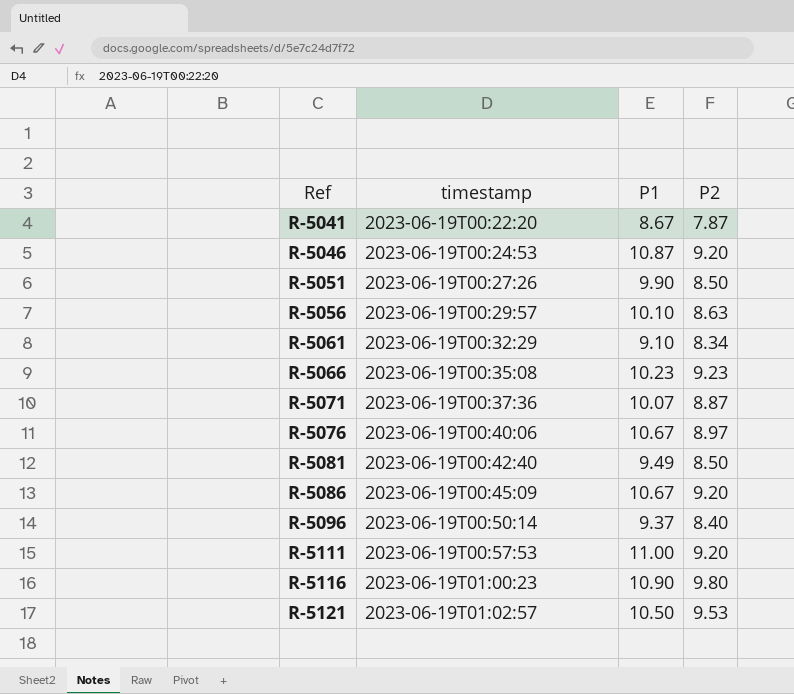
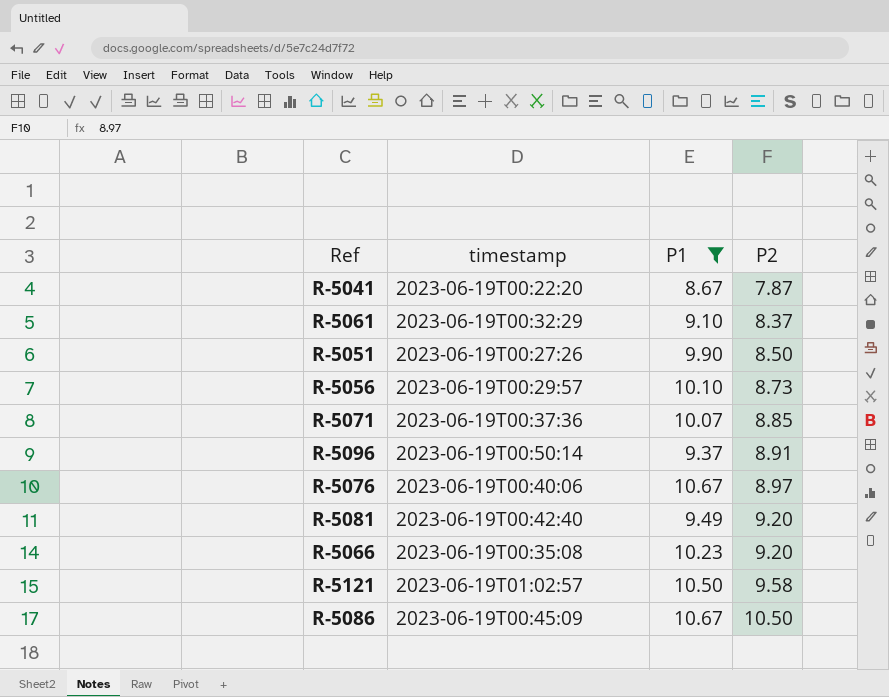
filter: none -> P1 <= 10.67
row order: Ref ascending -> P2 ascending
R-5061 | P2: 8.34 -> 8.37
R-5056 | P2: 8.63 -> 8.73
R-5071 | P2: 8.87 -> 8.85
R-5096 | P2: 8.40 -> 8.91
R-5081 | P2: 8.50 -> 9.20
R-5066 | P2: 9.23 -> 9.20
R-5121 | P2: 9.53 -> 9.58
R-5086 | P2: 9.20 -> 10.50

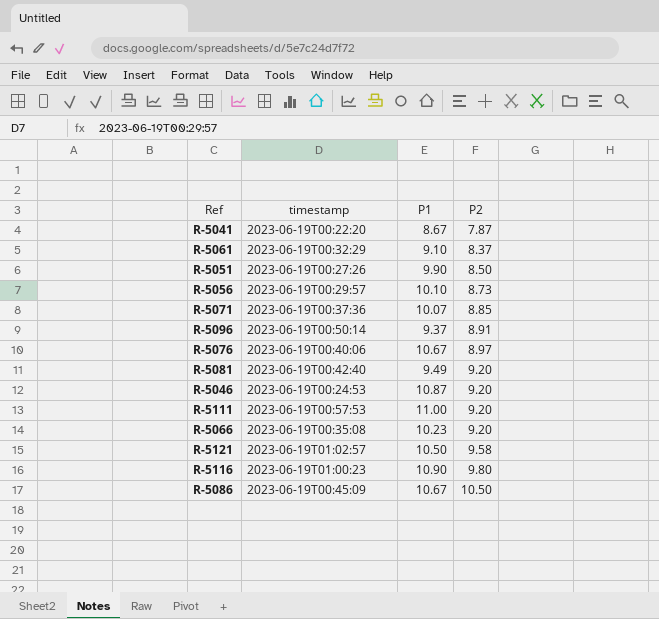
filter: P1 <= 10.67 -> none

